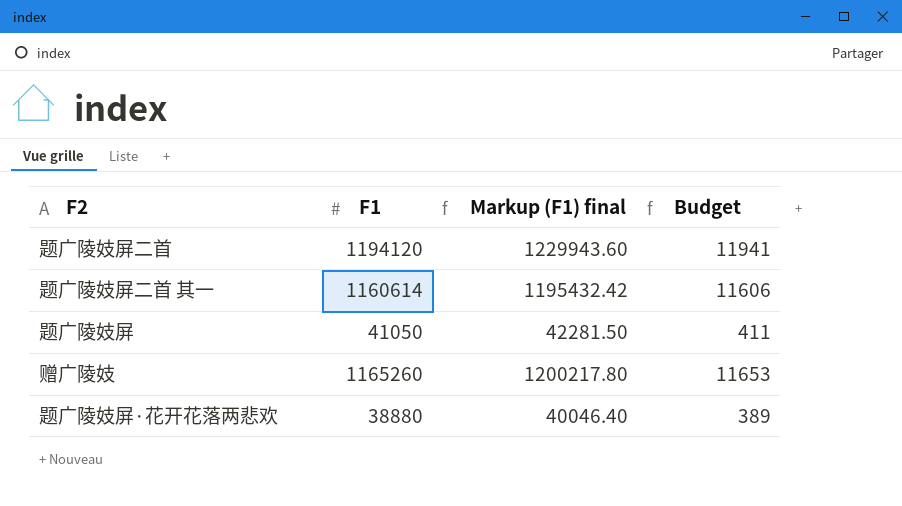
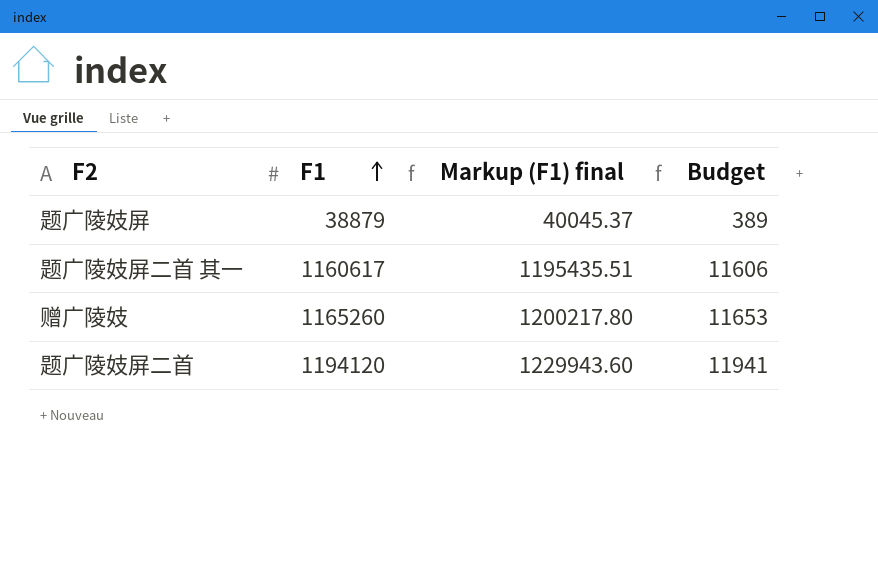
row order: none -> F1 ascending
row 题广陵妓屏·花开花落两悲欢: 38880 | 40046.40 | 389 -> none
题广陵妓屏 | F1: 41050 -> 38879
题广陵妓屏 | Markup (F1) final: 42281.50 -> 40045.37
题广陵妓屏 | Budget: 411 -> 389
题广陵妓屏二首 其一 | F1: 1160614 -> 1160617
题广陵妓屏二首 其一 | Markup (F1) final: 1195432.42 -> 1195435.51

